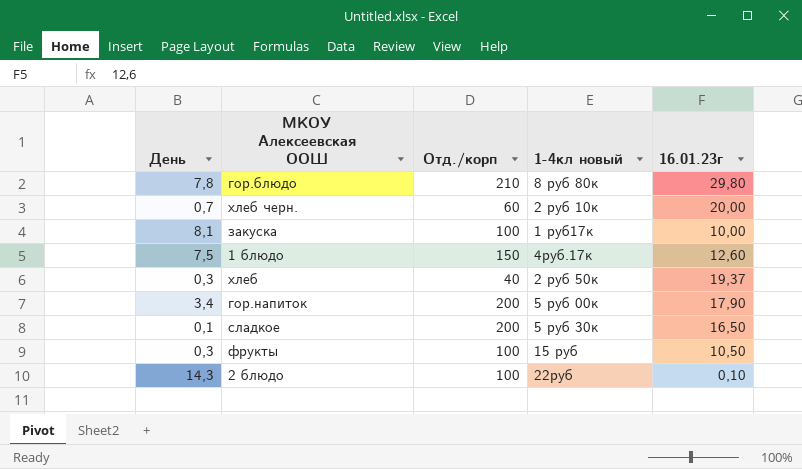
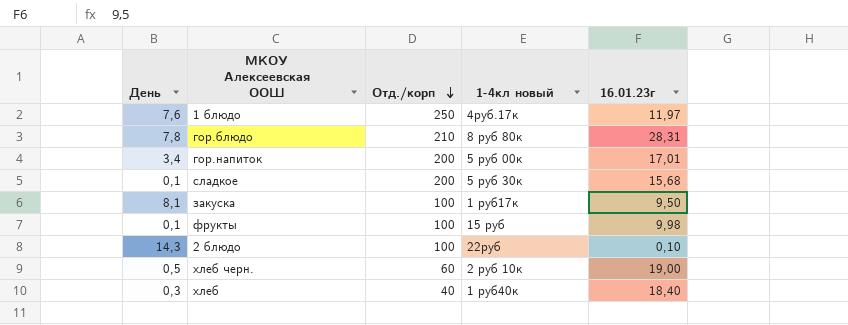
row order: none -> Отд./корп descending
1 блюдо | День: 7,5 -> 7,6
1 блюдо | Отд./корп: 150 -> 250
1 блюдо | 16.01.23г: 12,60 -> 11,97
гор.блюдо | 16.01.23г: 29,80 -> 28,31
гор.напиток | 16.01.23г: 17,90 -> 17,01
сладкое | 16.01.23г: 16,50 -> 15,68
закуска | 16.01.23г: 10,00 -> 9,50
фрукты | День: 0,3 -> 0,1
фрукты | 16.01.23г: 10,50 -> 9,98
хлеб черн. | День: 0,7 -> 0,5
хлеб черн. | 16.01.23г: 20,00 -> 19,00
хлеб | 1-4кл новый: 2 руб 50к -> 1 руб40к
хлеб | 16.01.23г: 19,37 -> 18,40

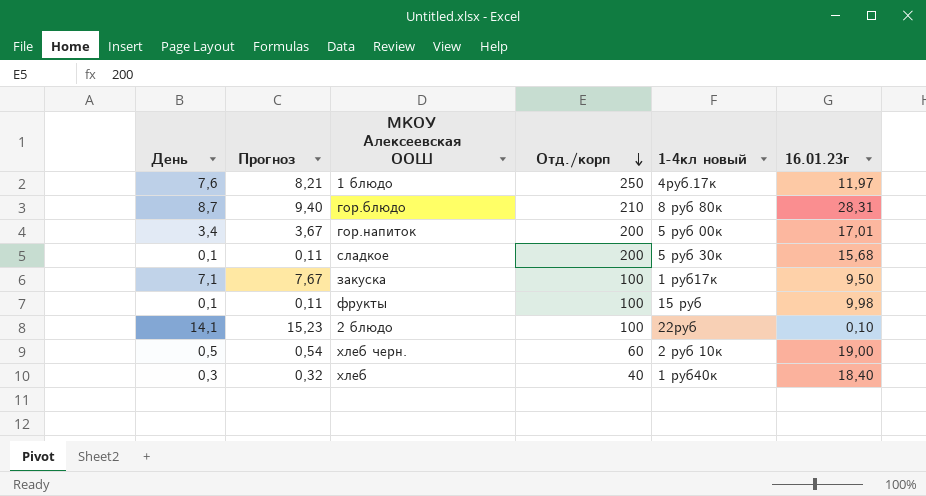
column Прогноз | formula: none -> [День] * 1,08
гор.блюдо | День: 7,8 -> 8,7
закуска | День: 8,1 -> 7,1
2 блюдо | День: 14,3 -> 14,1

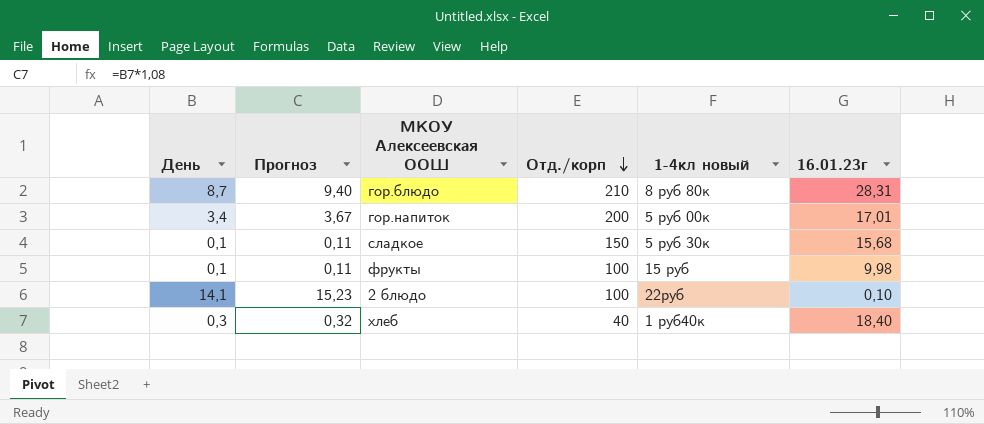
row 1 блюдо: 7,6 | 8,21 | 250 | 4руб.17к | 11,97 -> none
row закуска: 7,1 | 7,67 | 100 | 1 руб17к | 9,50 -> none
row хлеб черн.: 0,5 | 0,54 | 60 | 2 руб 10к | 19,00 -> none
сладкое | Отд./корп: 200 -> 150

